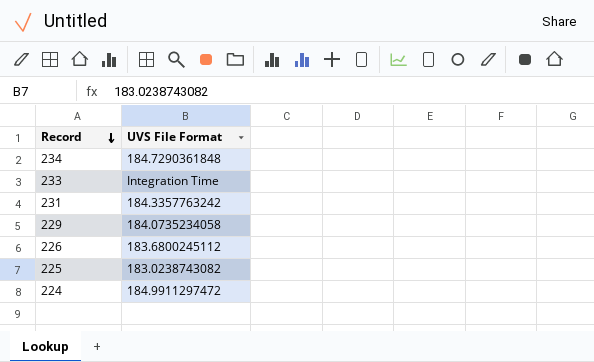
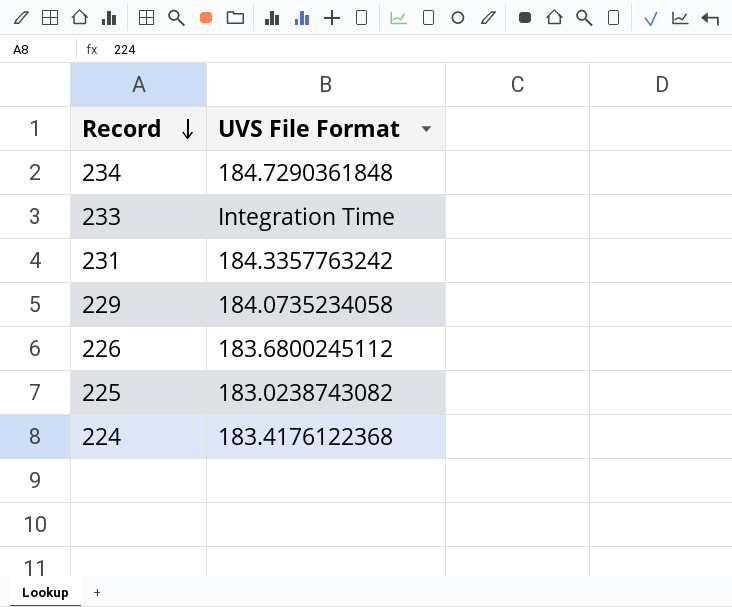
224 | UVS File Format: 184.9911297472 -> 183.4176122368

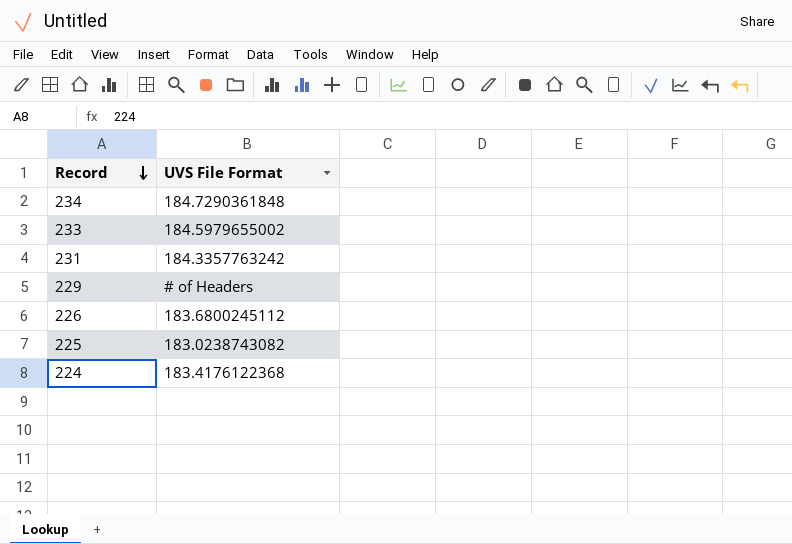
233 | UVS File Format: Integration Time -> 184.5979655002
229 | UVS File Format: 184.0735234058 -> # of Headers

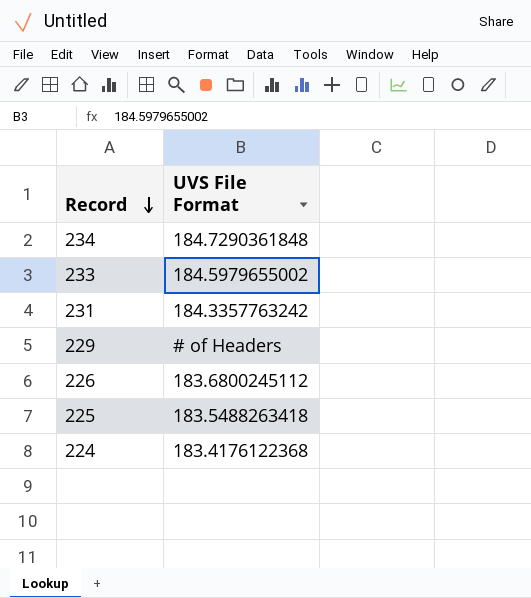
225 | UVS File Format: 183.0238743082 -> 183.5488263418

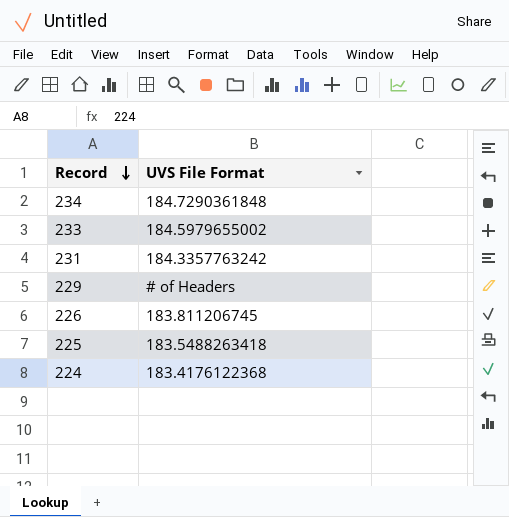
226 | UVS File Format: 183.6800245112 -> 183.811206745

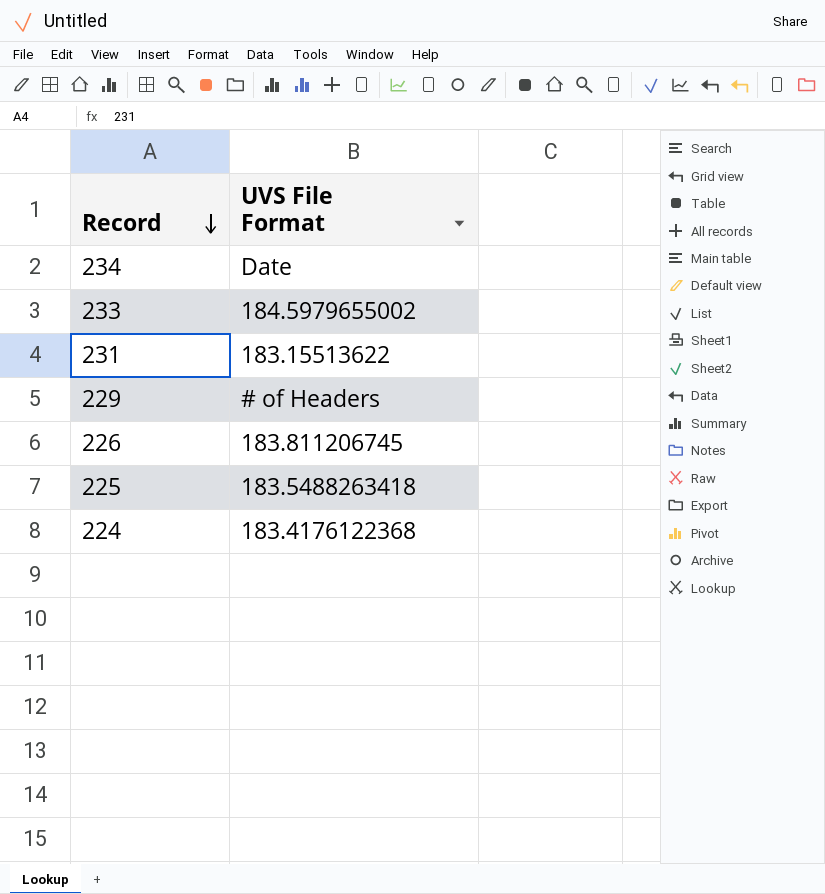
234 | UVS File Format: 184.7290361848 -> Date
231 | UVS File Format: 184.3357763242 -> 183.15513622

